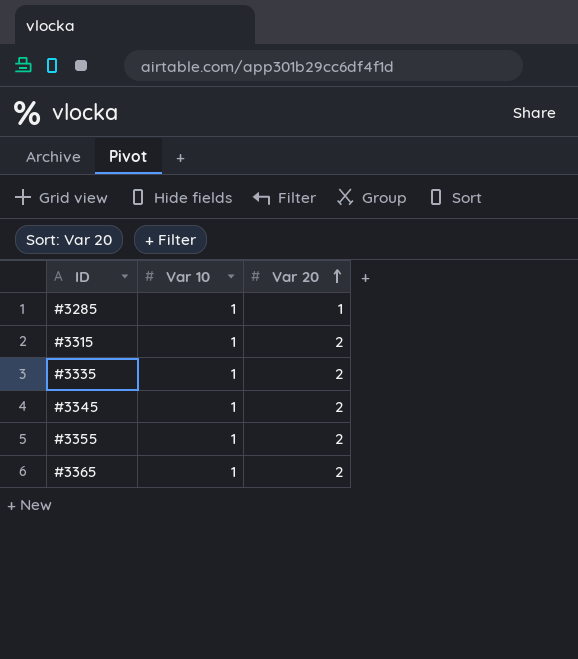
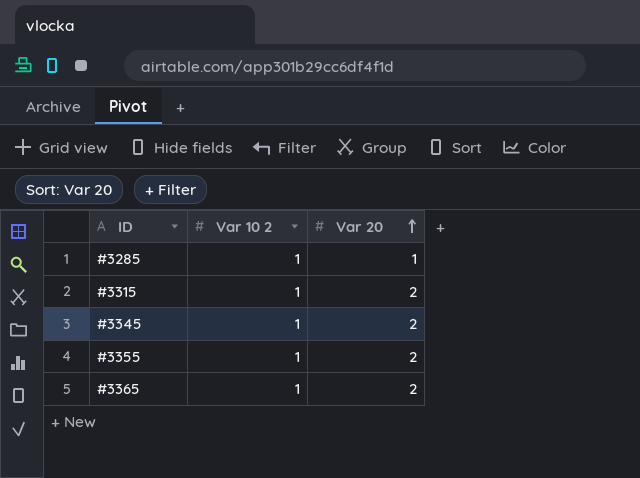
column name: Var 10 -> Var 10 2
row #3335: 1 | 2 -> none

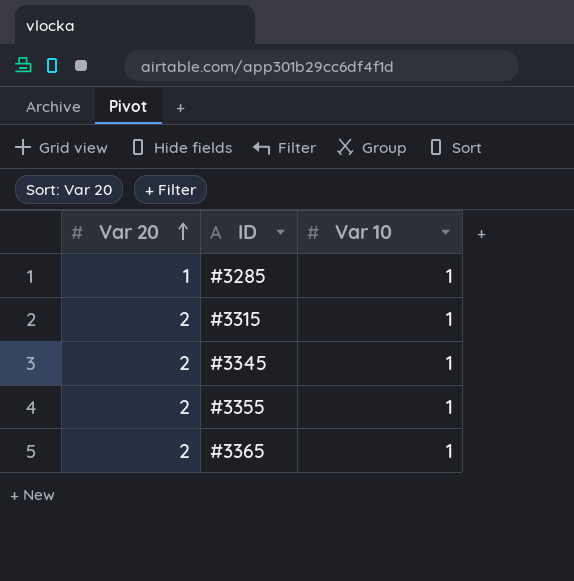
column Var 20 | position: 3 -> 1
column name: Var 10 2 -> Var 10

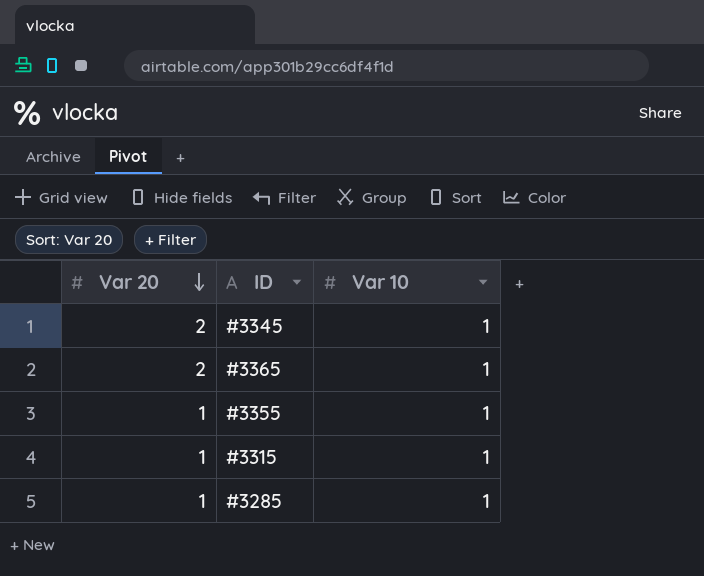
row order: Var 20 ascending -> Var 20 descending
#3355 | Var 20: 2 -> 1
#3315 | Var 20: 2 -> 1

